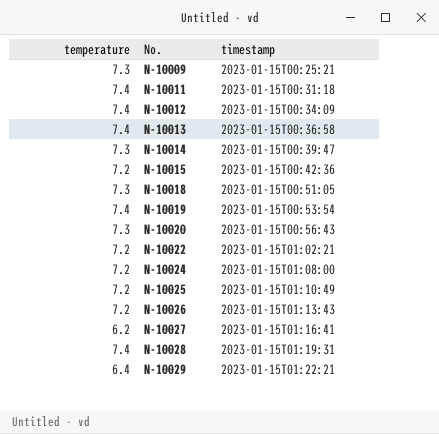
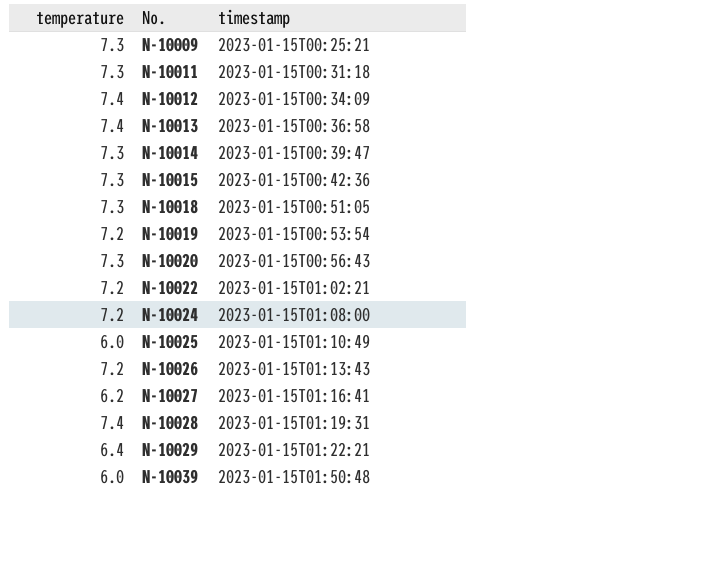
N-10011 | temperature: 7.4 -> 7.3
N-10015 | temperature: 7.2 -> 7.3
N-10019 | temperature: 7.4 -> 7.2
N-10025 | temperature: 7.2 -> 6.0
row N-10039: none -> 6.0 | 2023-01-15T01:50:48

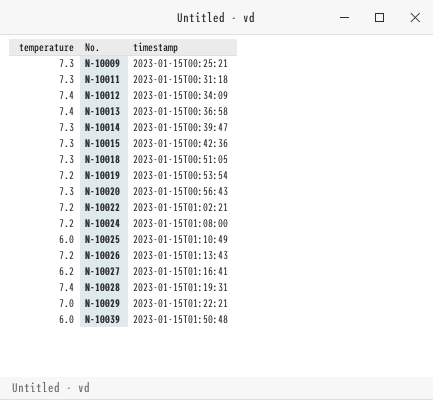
N-10029 | temperature: 6.4 -> 7.0

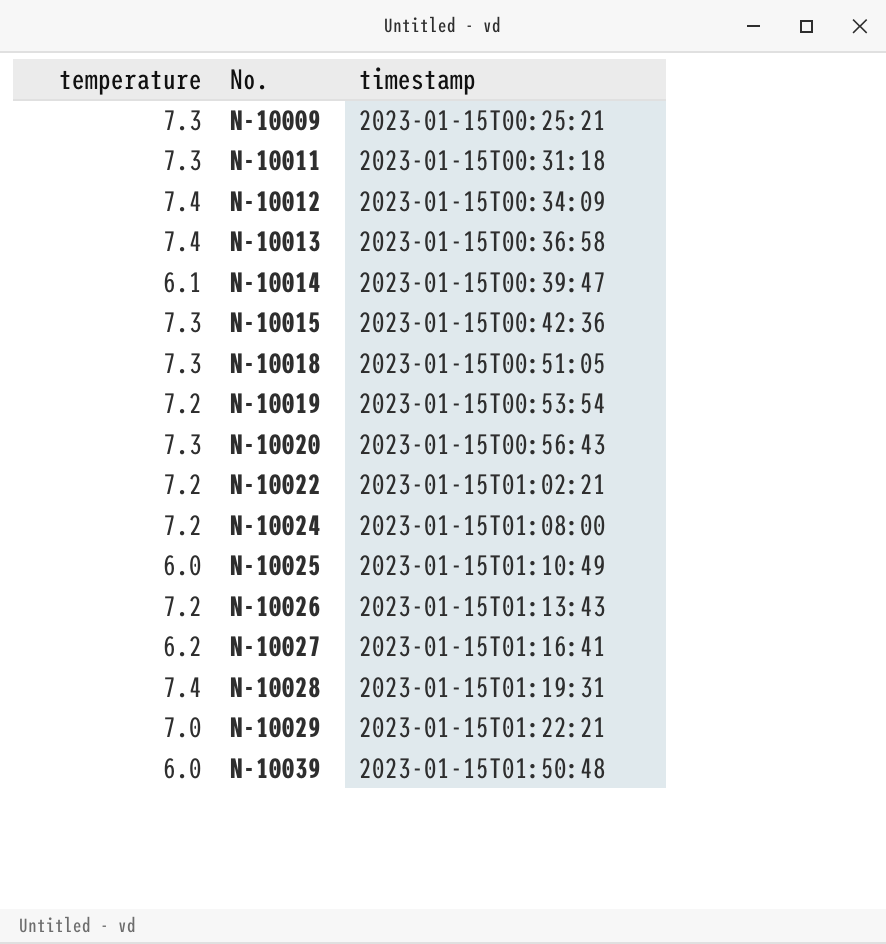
N-10014 | temperature: 7.3 -> 6.1

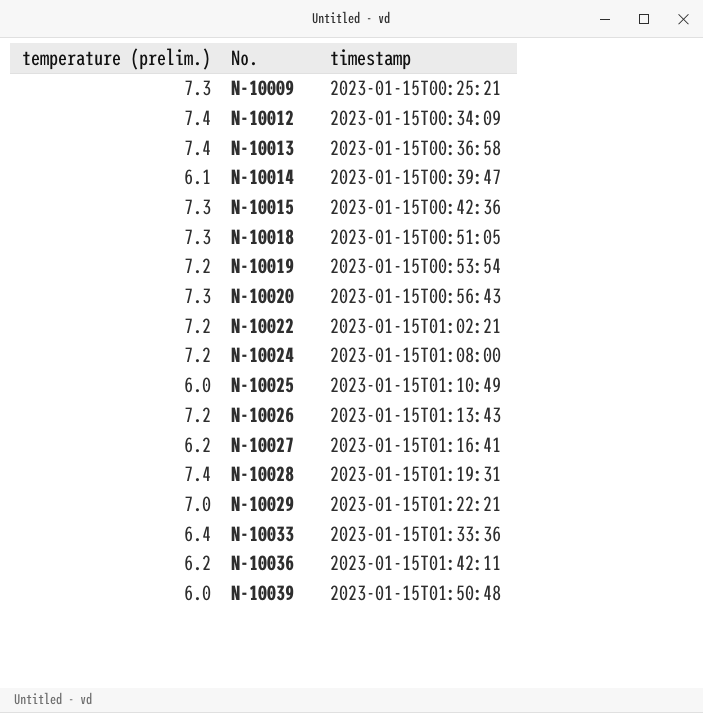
column name: temperature -> temperature (prelim.)
row N-10011: 7.3 | 2023-01-15T00:31:18 -> none
row N-10033: none -> 6.4 | 2023-01-15T01:33:36
row N-10036: none -> 6.2 | 2023-01-15T01:42:11

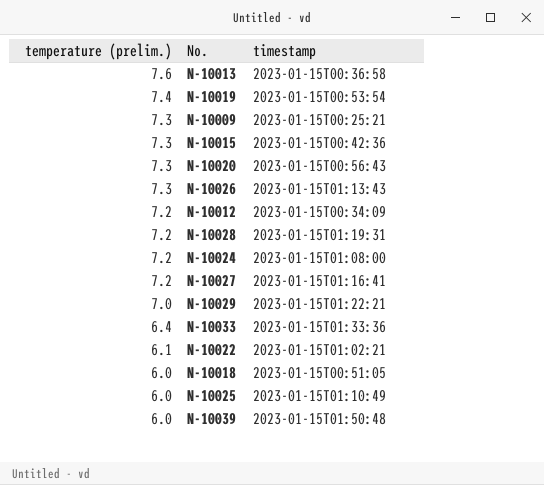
row order: No. ascending -> temperature (prelim.) descending
row N-10014: 6.1 | 2023-01-15T00:39:47 -> none
row N-10036: 6.2 | 2023-01-15T01:42:11 -> none
N-10013 | temperature (prelim.): 7.4 -> 7.6
N-10019 | temperature (prelim.): 7.2 -> 7.4
N-10026 | temperature (prelim.): 7.2 -> 7.3
N-10012 | temperature (prelim.): 7.4 -> 7.2
N-10028 | temperature (prelim.): 7.4 -> 7.2
N-10027 | temperature (prelim.): 6.2 -> 7.2
N-10022 | temperature (prelim.): 7.2 -> 6.1
N-10018 | temperature (prelim.): 7.3 -> 6.0

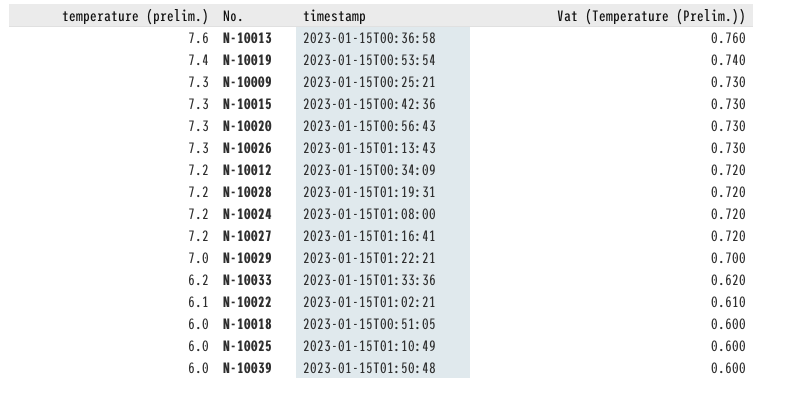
column Vat (Temperature (Prelim.)) | formula: none -> [temperature (prelim.)] * 0.1
N-10033 | temperature (prelim.): 6.4 -> 6.2

